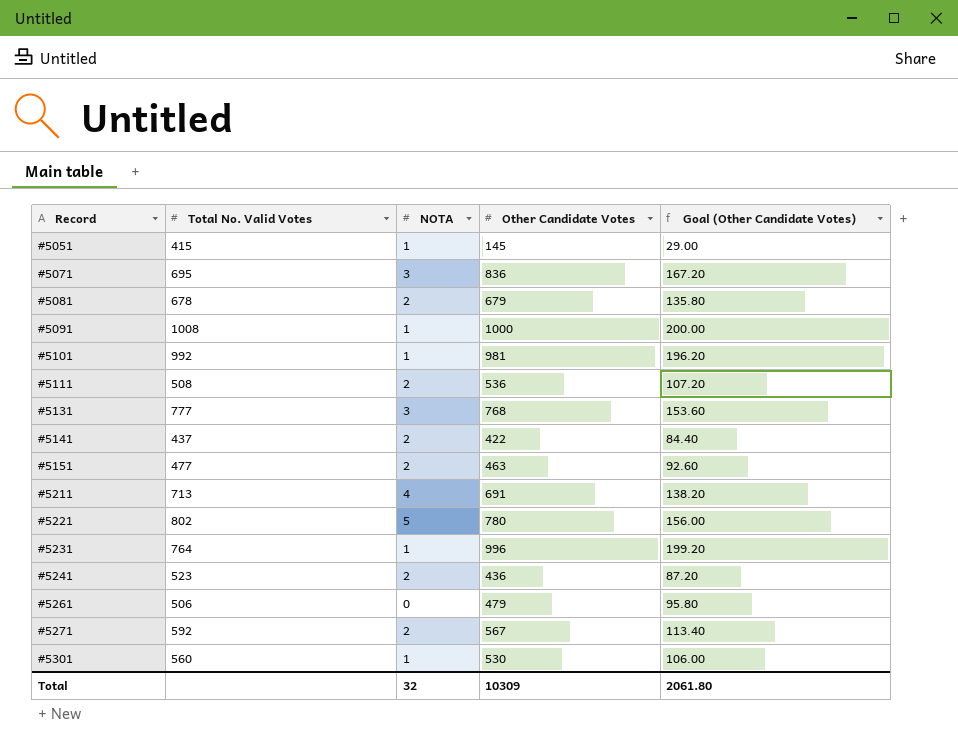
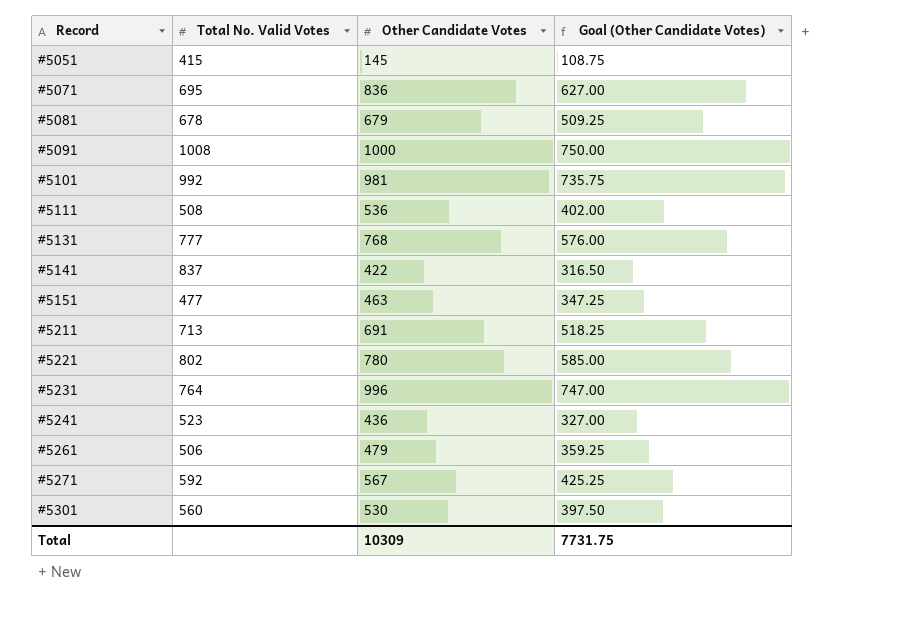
column NOTA | position: 3 -> none
column Goal (Other Candidate Votes) | formula: [Other Candidate Votes] * 0.2 -> [Other Candidate Votes] * 0.75
#5141 | Total No. Valid Votes: 437 -> 837
Total | Goal (Other Candidate Votes): 2061.80 -> 7731.75

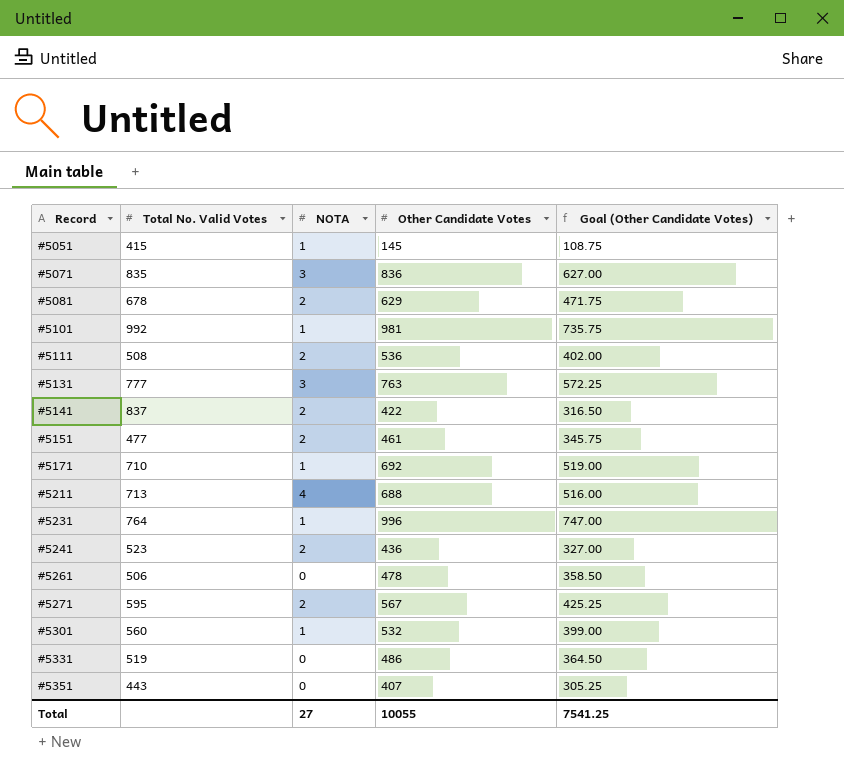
column NOTA | position: none -> 3
row #5091: 1008 | 1000 | 750.00 -> none
row #5221: 802 | 780 | 585.00 -> none
#5071 | Total No. Valid Votes: 695 -> 835
#5081 | Other Candidate Votes: 679 -> 629
#5081 | Goal (Other Candidate Votes): 509.25 -> 471.75
#5131 | Other Candidate Votes: 768 -> 763
#5131 | Goal (Other Candidate Votes): 576.00 -> 572.25
#5151 | Other Candidate Votes: 463 -> 461
#5151 | Goal (Other Candidate Votes): 347.25 -> 345.75
row #5171: none -> 710 | 1 | 692 | 519.00
#5211 | Other Candidate Votes: 691 -> 688
#5211 | Goal (Other Candidate Votes): 518.25 -> 516.00
#5261 | Other Candidate Votes: 479 -> 478
#5261 | Goal (Other Candidate Votes): 359.25 -> 358.50
#5271 | Total No. Valid Votes: 592 -> 595
#5301 | Other Candidate Votes: 530 -> 532
#5301 | Goal (Other Candidate Votes): 397.50 -> 399.00
row #5331: none -> 519 | 0 | 486 | 364.50
row #5351: none -> 443 | 0 | 407 | 305.25
Total | Other Candidate Votes: 10309 -> 10055
Total | Goal (Other Candidate Votes): 7731.75 -> 7541.25

